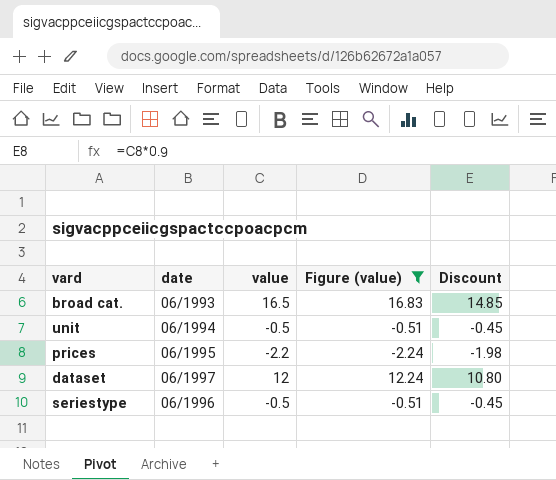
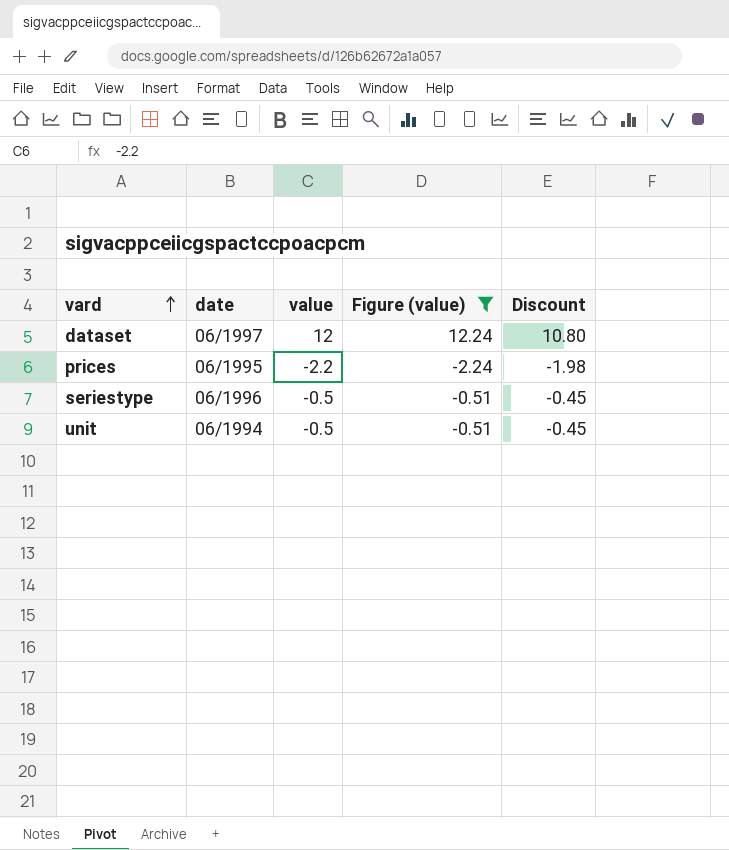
row order: none -> vard ascending
row broad cat.: 06/1993 | 16.5 | 16.83 | 14.85 -> none

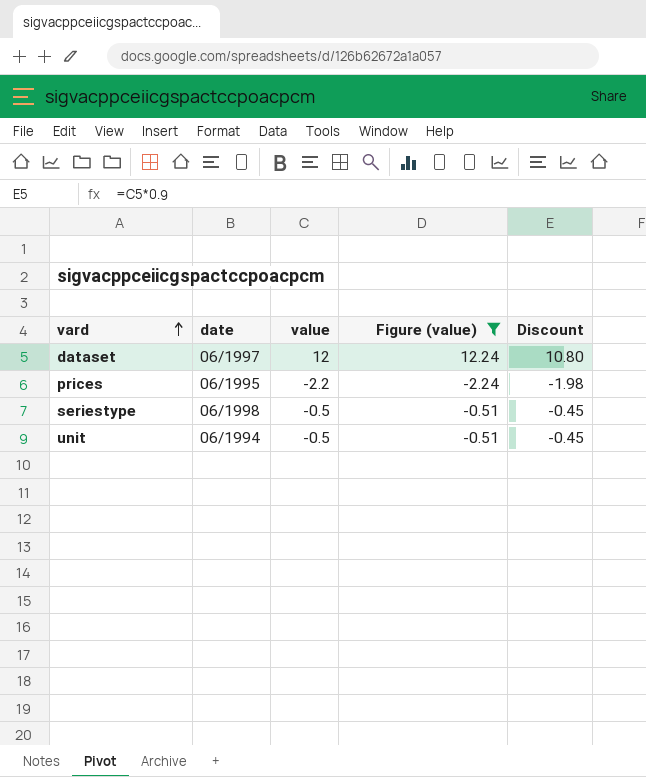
seriestype | date: 06/1996 -> 06/1998

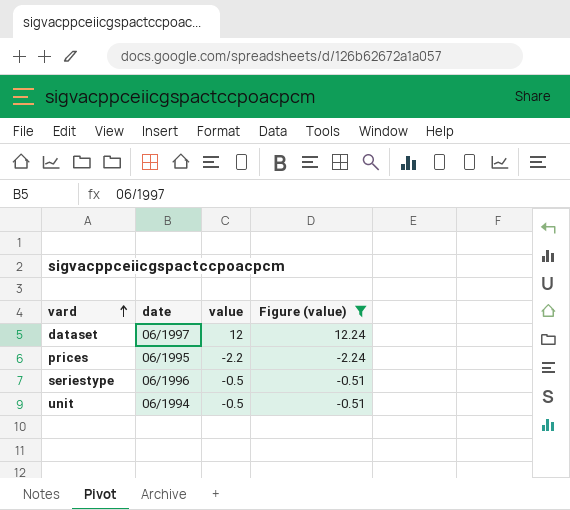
column Discount | formula: [value] * 0.9 -> none
seriestype | date: 06/1998 -> 06/1996

